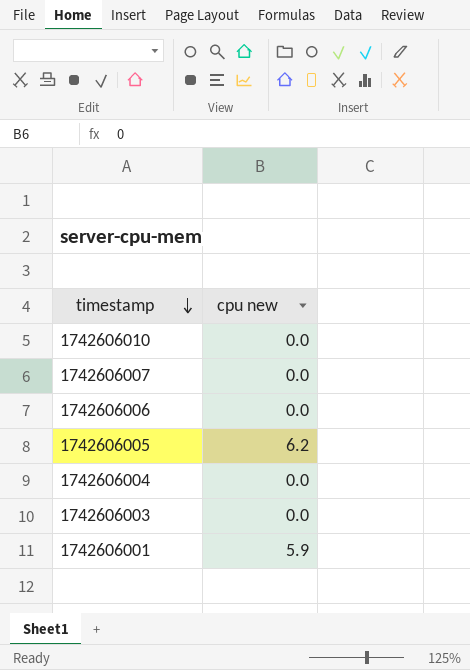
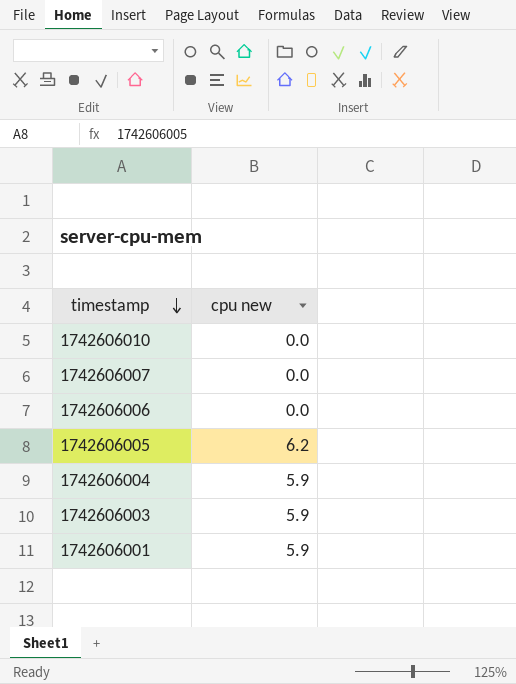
1742606004 | cpu new: 0.0 -> 5.9
1742606003 | cpu new: 0.0 -> 5.9

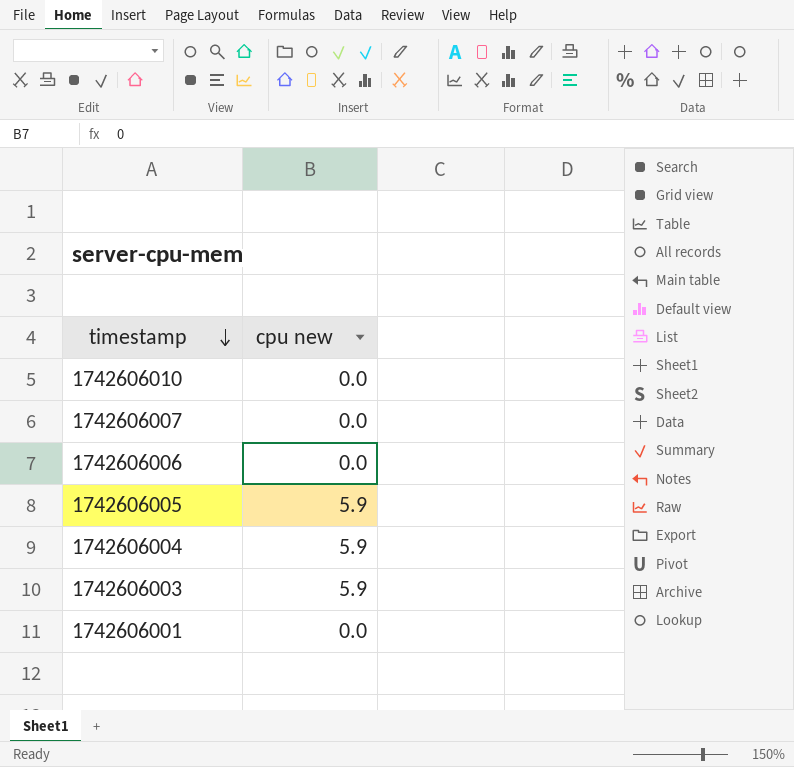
1742606005 | cpu new: 6.2 -> 5.9
1742606001 | cpu new: 5.9 -> 0.0

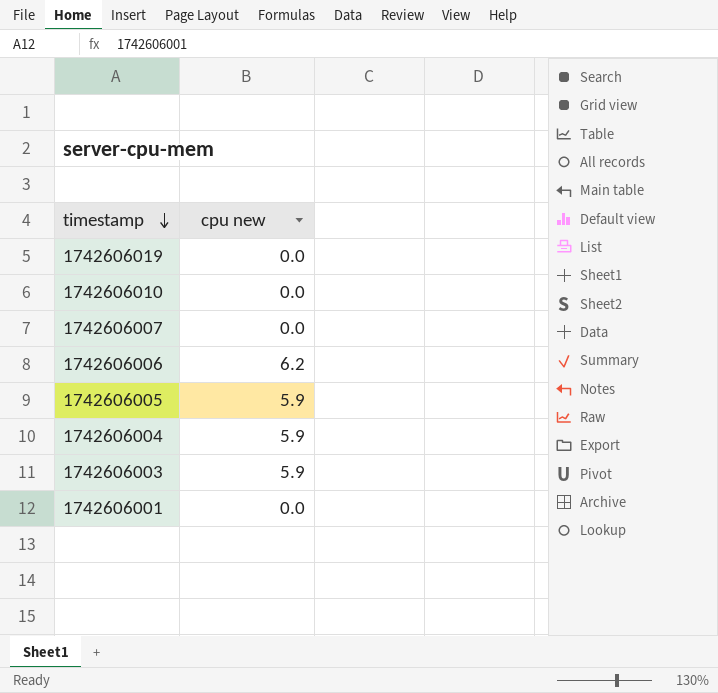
row 1742606019: none -> 0.0
1742606006 | cpu new: 0.0 -> 6.2

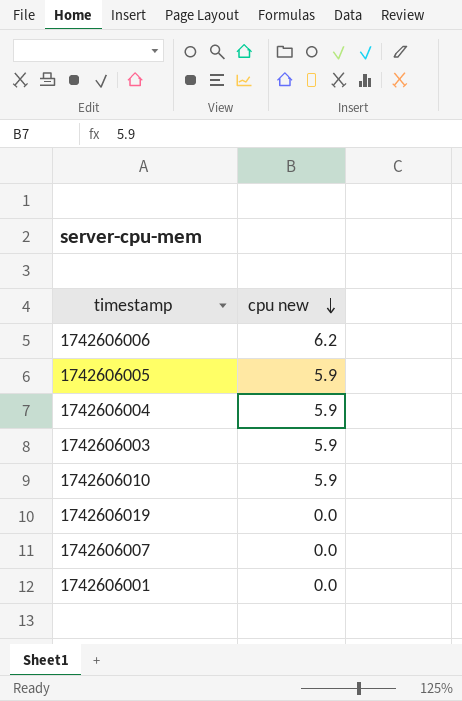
row order: timestamp descending -> cpu new descending
1742606010 | cpu new: 0.0 -> 5.9

